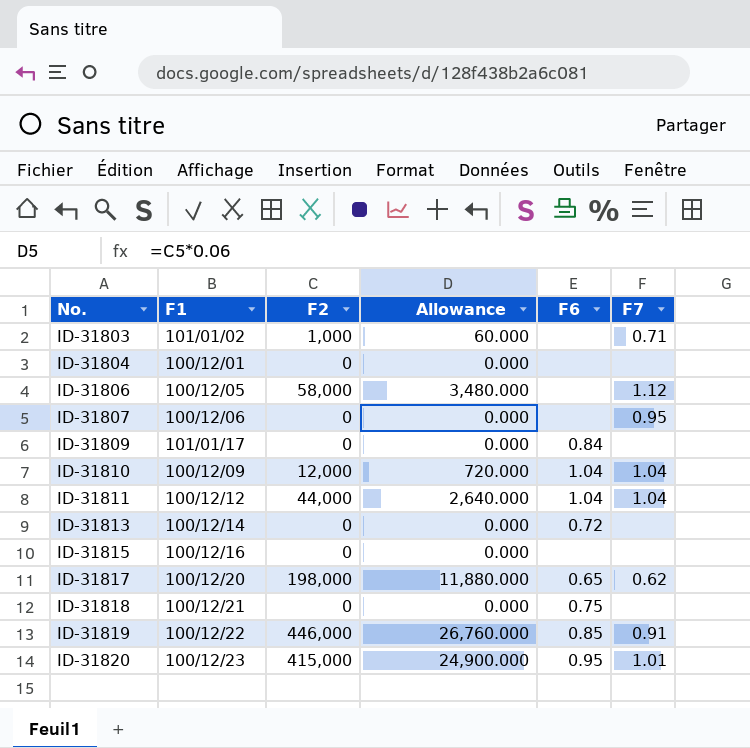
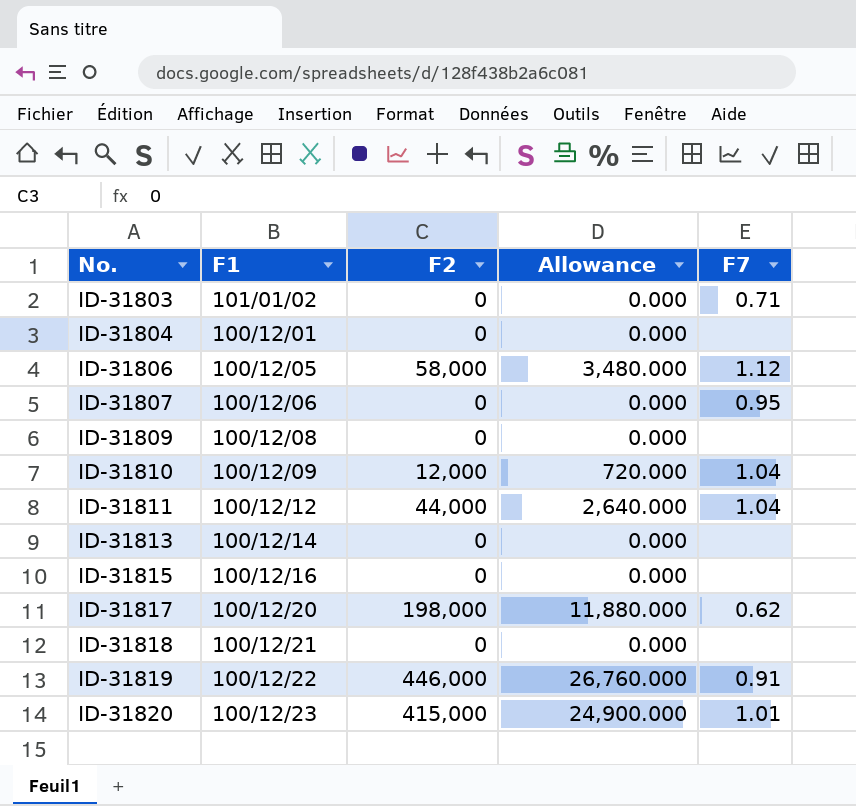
column F6 | position: 5 -> none
ID-31803 | F2: 1,000 -> 0
ID-31803 | Allowance: 60.000 -> 0.000
ID-31809 | F1: 101/01/17 -> 100/12/08

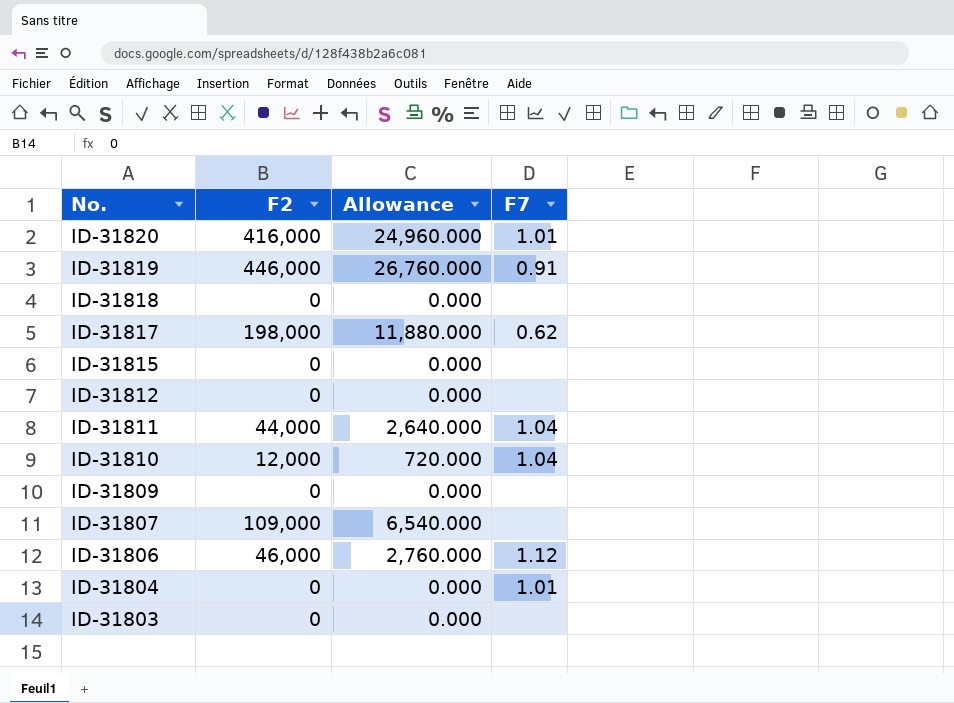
row order: No. ascending -> No. descending
column F1 | position: 2 -> none
row ID-31813: 100/12/14 | 0 | 0.000 | none -> none
ID-31820 | F2: 415,000 -> 416,000
ID-31820 | Allowance: 24,900.000 -> 24,960.000
row ID-31812: none -> 0 | 0.000 | none
ID-31807 | F2: 0 -> 109,000
ID-31807 | Allowance: 0.000 -> 6,540.000
ID-31807 | F7: 0.95 -> none
ID-31806 | F2: 58,000 -> 46,000
ID-31806 | Allowance: 3,480.000 -> 2,760.000
ID-31804 | F7: none -> 1.01
ID-31803 | F7: 0.71 -> none

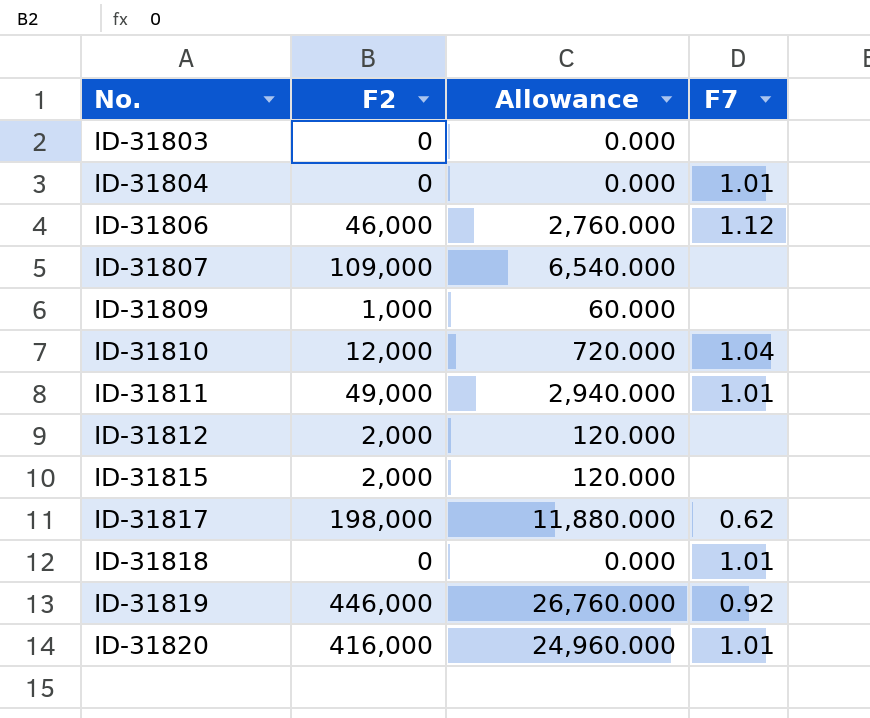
row order: No. descending -> No. ascending
ID-31809 | F2: 0 -> 1,000
ID-31809 | Allowance: 0.000 -> 60.000
ID-31811 | F2: 44,000 -> 49,000
ID-31811 | Allowance: 2,640.000 -> 2,940.000
ID-31811 | F7: 1.04 -> 1.01
ID-31812 | F2: 0 -> 2,000
ID-31812 | Allowance: 0.000 -> 120.000
ID-31815 | F2: 0 -> 2,000
ID-31815 | Allowance: 0.000 -> 120.000
ID-31818 | F7: none -> 1.01
ID-31819 | F7: 0.91 -> 0.92

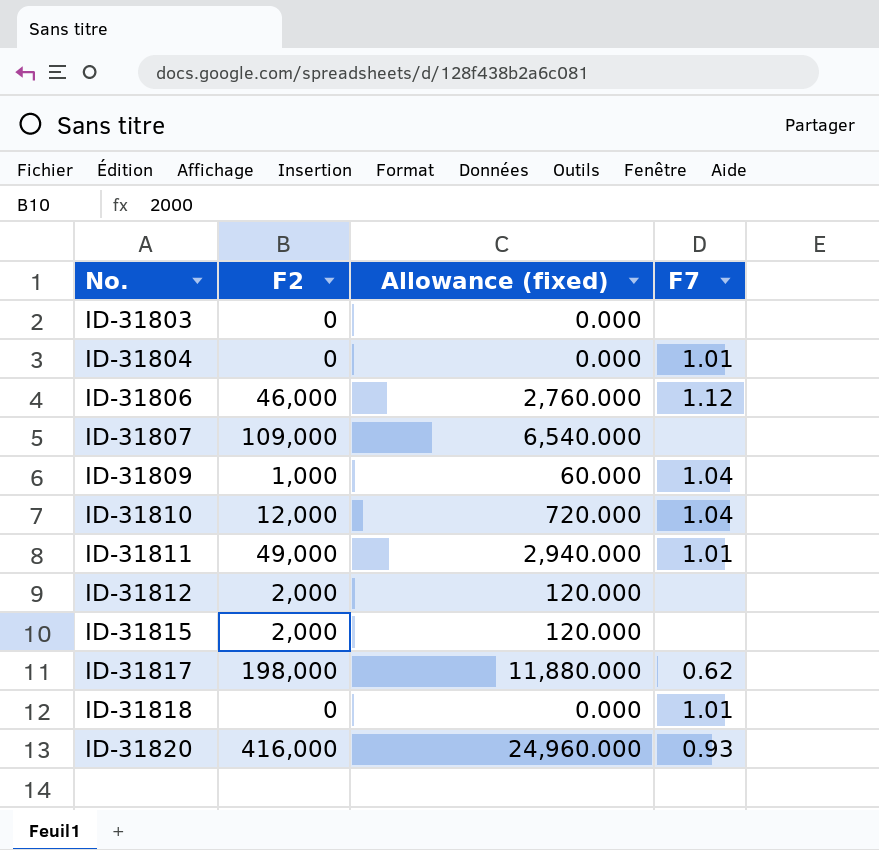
column name: Allowance -> Allowance (fixed)
row ID-31819: 446,000 | 26,760.000 | 0.92 -> none
ID-31809 | F7: none -> 1.04
ID-31820 | F7: 1.01 -> 0.93

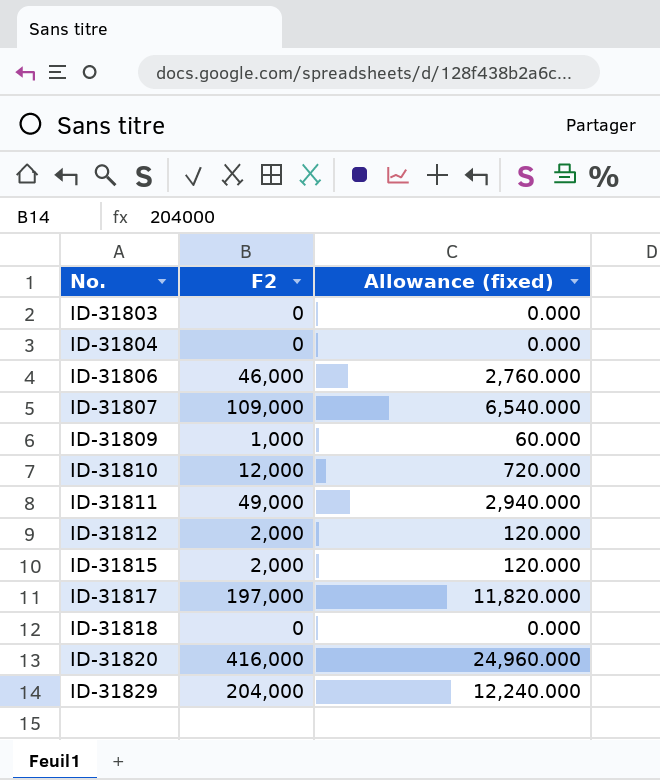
column F7 | position: 4 -> none
ID-31817 | F2: 198,000 -> 197,000
ID-31817 | Allowance (fixed): 11,880.000 -> 11,820.000
row ID-31829: none -> 204,000 | 12,240.000

